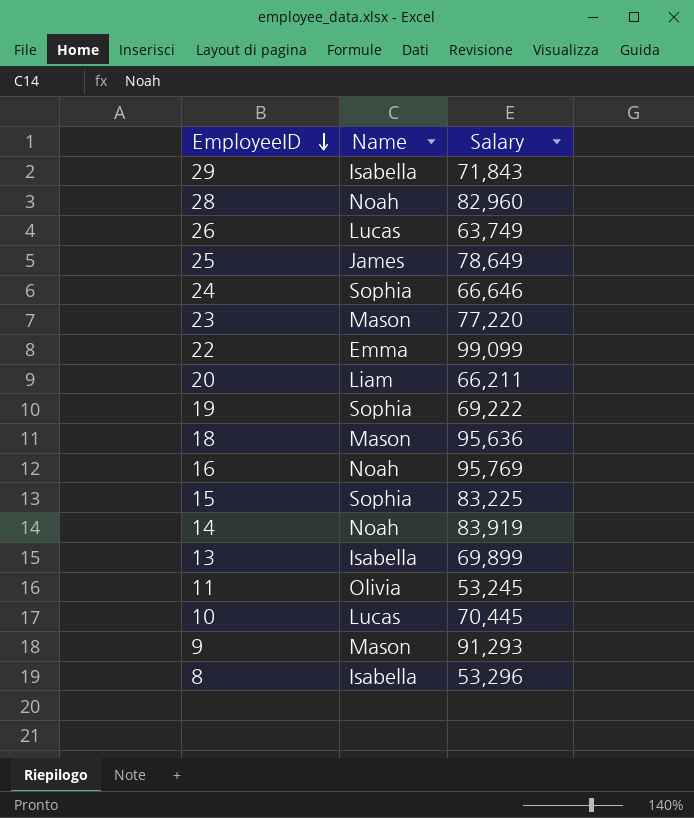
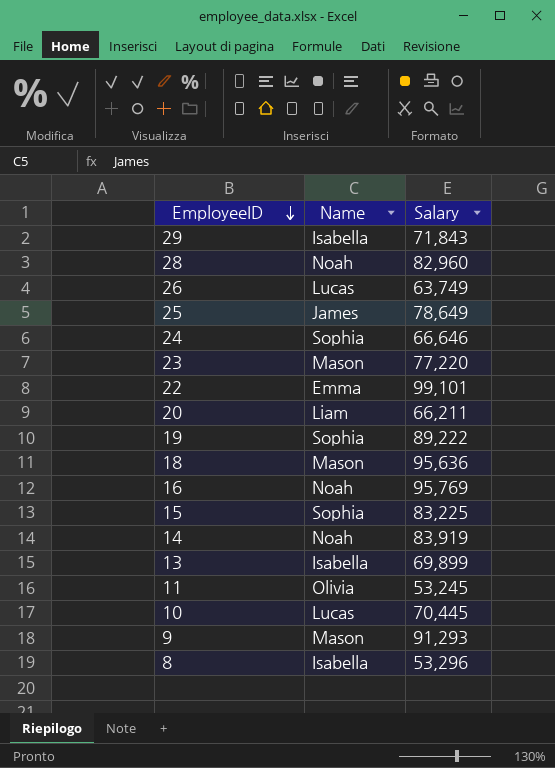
22 | Salary: 99,099 -> 99,101
19 | Salary: 69,222 -> 89,222

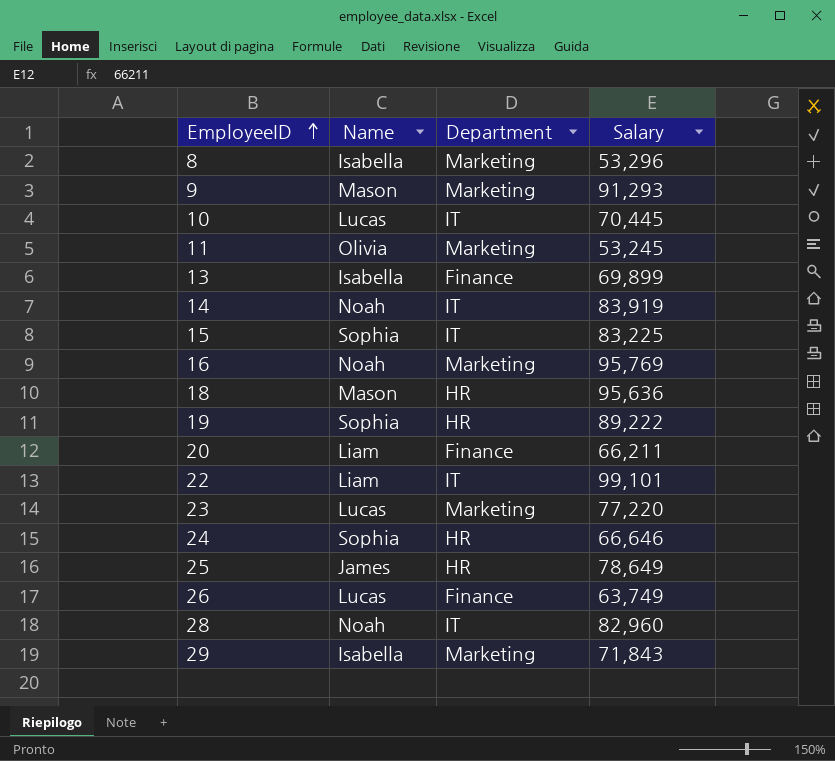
row order: EmployeeID descending -> EmployeeID ascending
column Department | position: none -> 3
22 | Name: Emma -> Liam
23 | Name: Mason -> Lucas

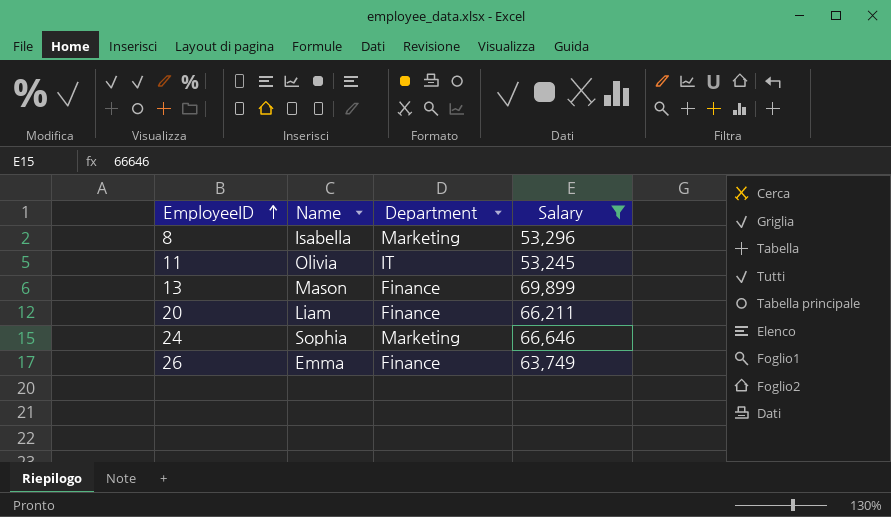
filter: none -> Salary <= 69,899
11 | Department: Marketing -> IT
13 | Name: Isabella -> Mason
24 | Department: HR -> Marketing
26 | Name: Lucas -> Emma

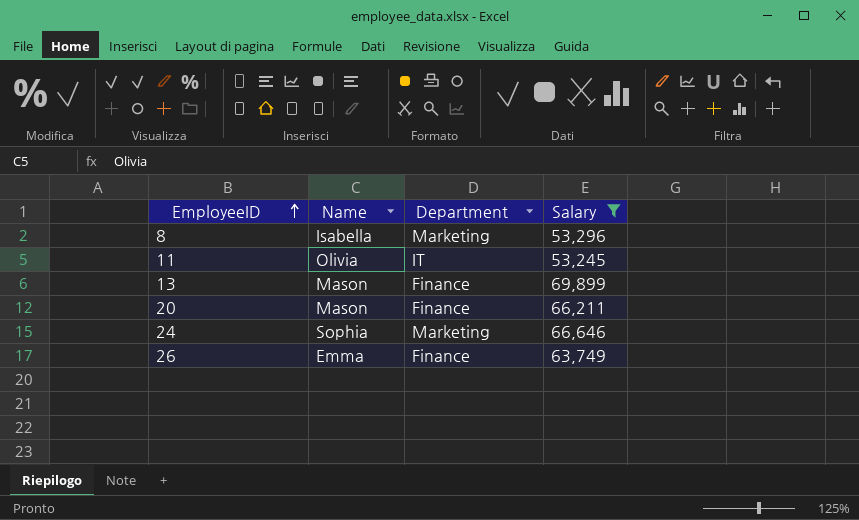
20 | Name: Liam -> Mason

